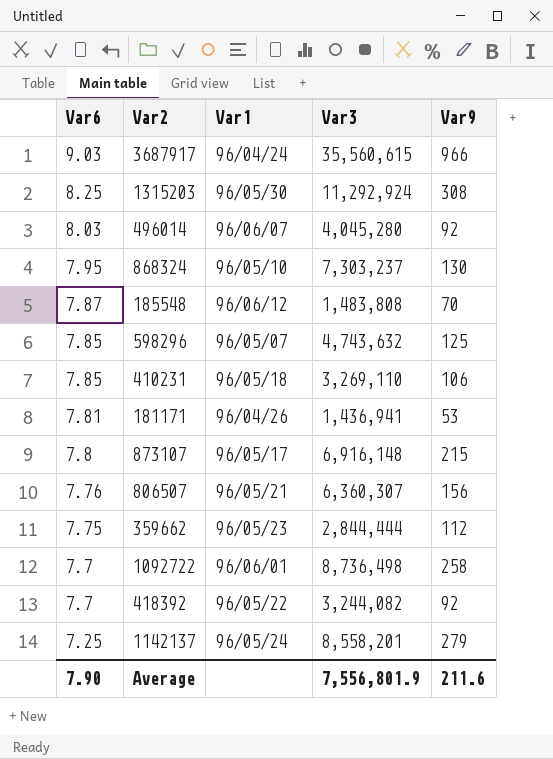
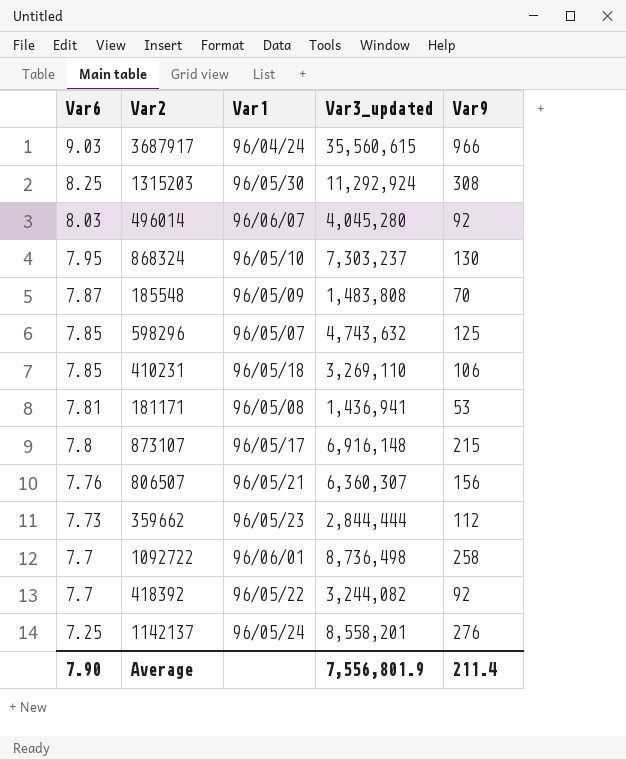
column name: Var3 -> Var3_updated
185548 | Var1: 96/06/12 -> 96/05/09
181171 | Var1: 96/04/26 -> 96/05/08
359662 | Var6: 7.75 -> 7.73
1142137 | Var9: 279 -> 276
Average | Var9: 211.6 -> 211.4

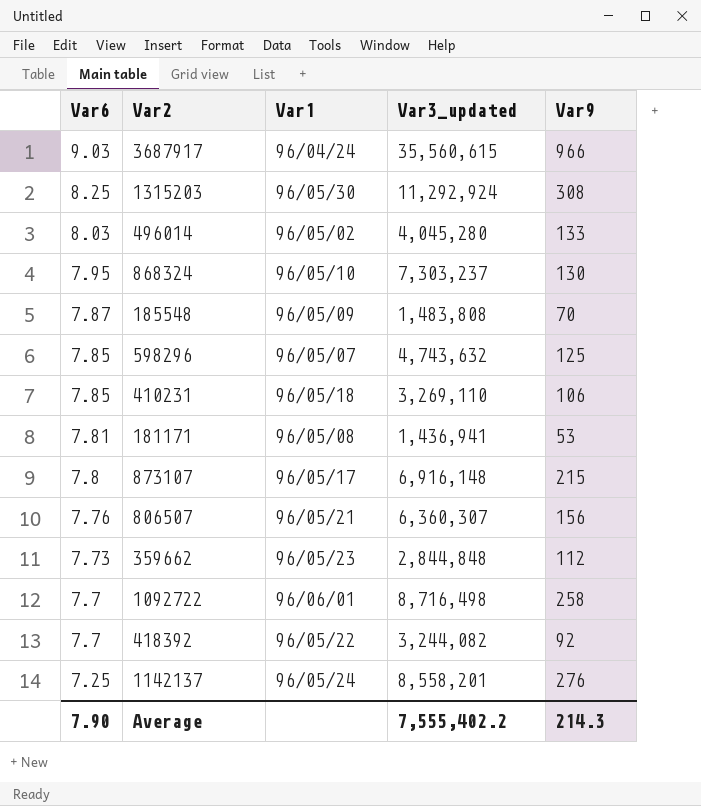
496014 | Var1: 96/06/07 -> 96/05/02
496014 | Var9: 92 -> 133
359662 | Var3_updated: 2,844,444 -> 2,844,848
1092722 | Var3_updated: 8,736,498 -> 8,716,498
Average | Var3_updated: 7,556,801.9 -> 7,555,402.2
Average | Var9: 211.4 -> 214.3

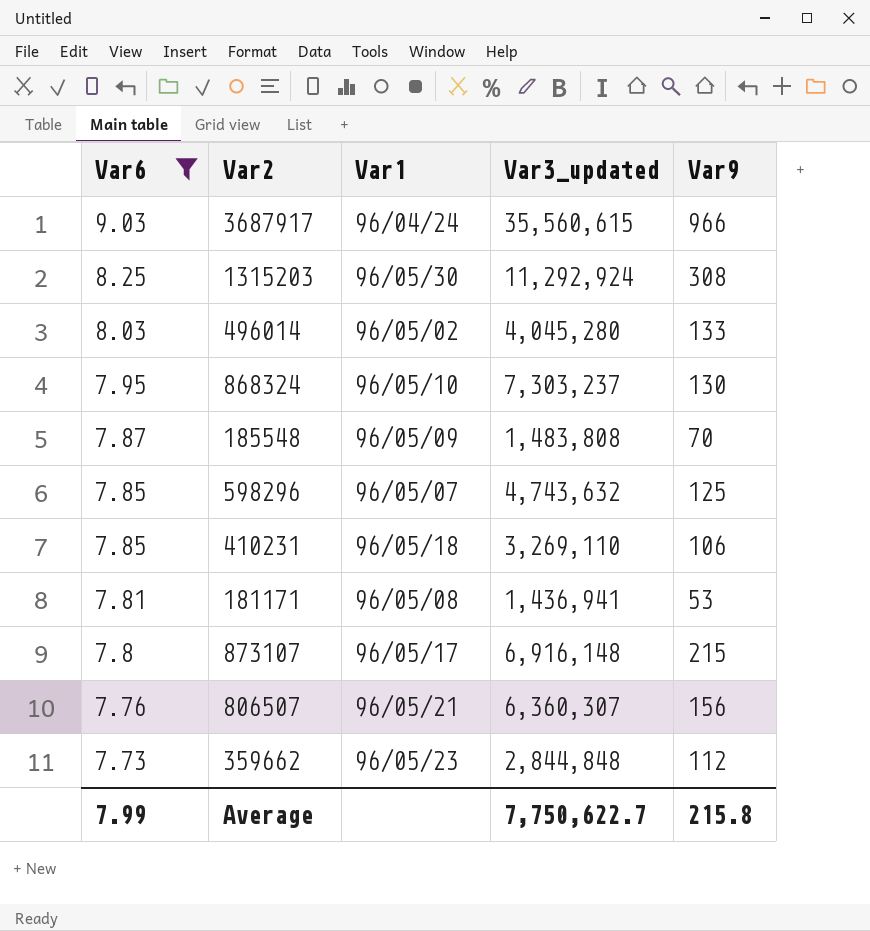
filter: none -> Var6 >= 7.73
Average | Var6: 7.90 -> 7.99
Average | Var3_updated: 7,555,402.2 -> 7,750,622.7
Average | Var9: 214.3 -> 215.8

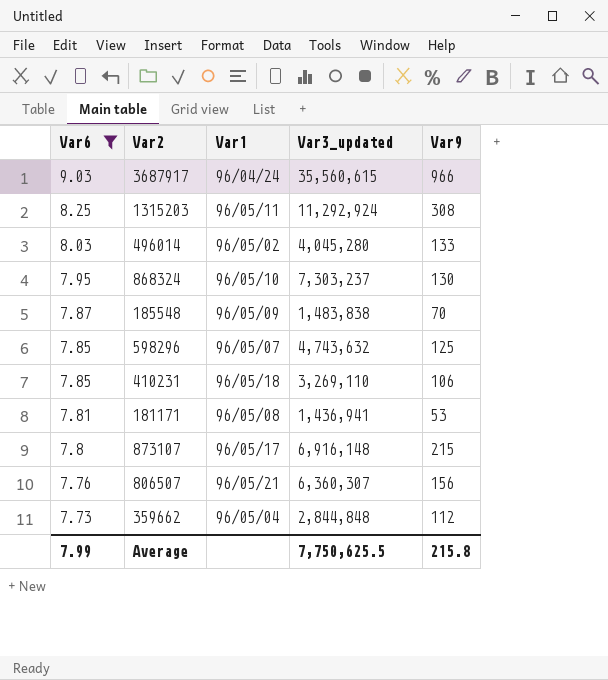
1315203 | Var1: 96/05/30 -> 96/05/11
185548 | Var3_updated: 1,483,808 -> 1,483,838
359662 | Var1: 96/05/23 -> 96/05/04
Average | Var3_updated: 7,750,622.7 -> 7,750,625.5

